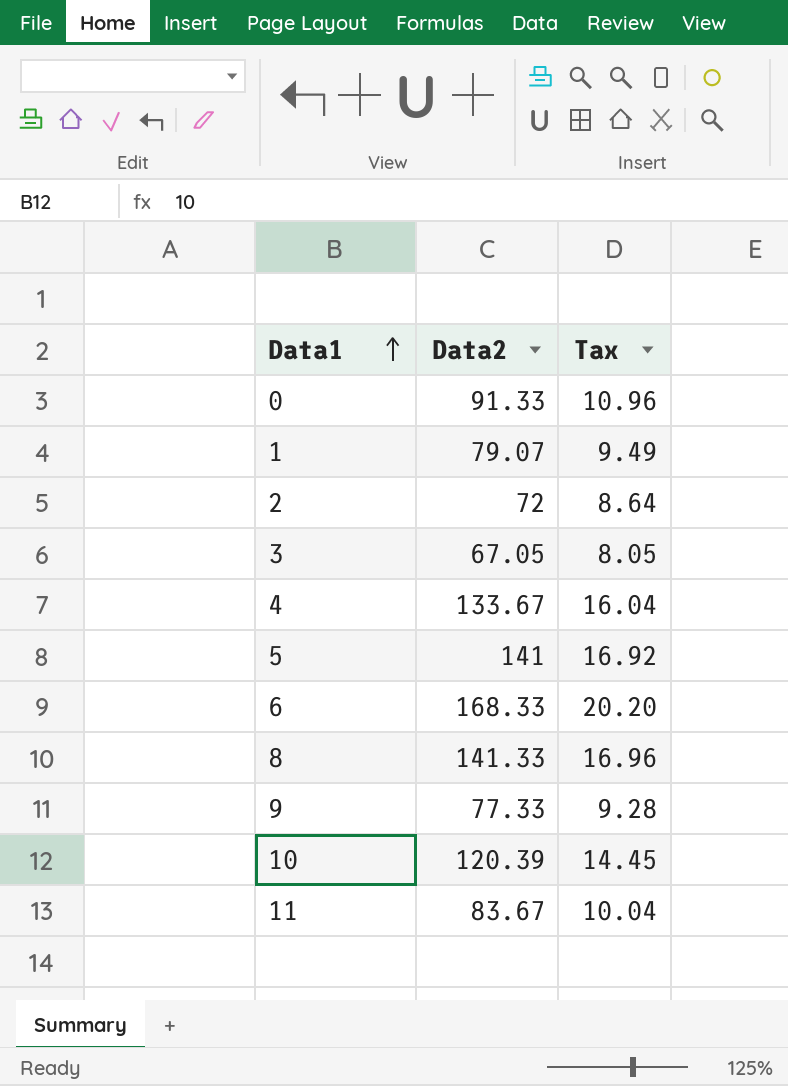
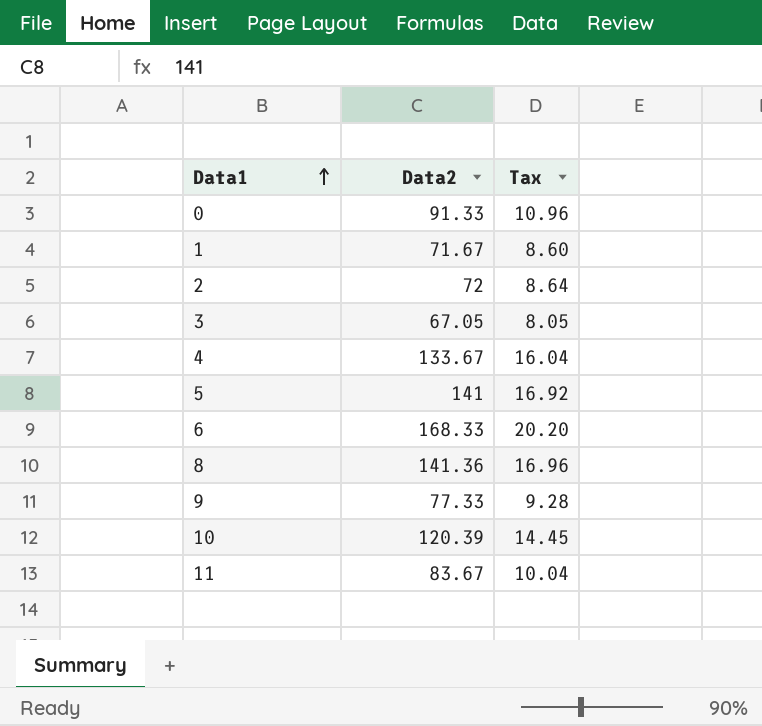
1 | Data2: 79.07 -> 71.67
1 | Tax: 9.49 -> 8.60
8 | Data2: 141.33 -> 141.36

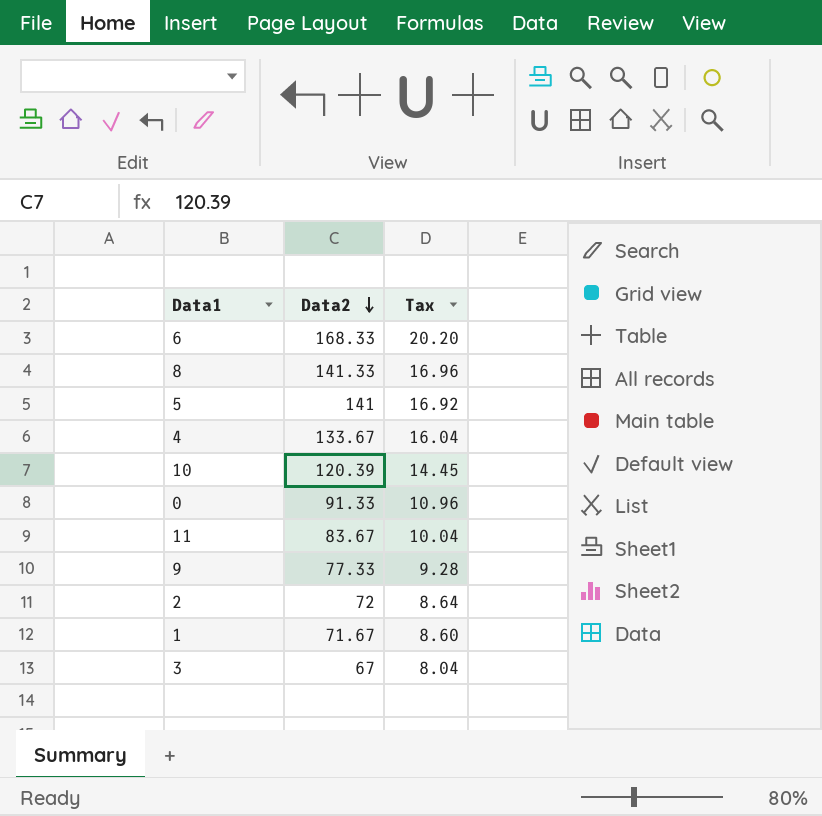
row order: Data1 ascending -> Data2 descending
8 | Data2: 141.36 -> 141.33
3 | Data2: 67.05 -> 67
3 | Tax: 8.05 -> 8.04

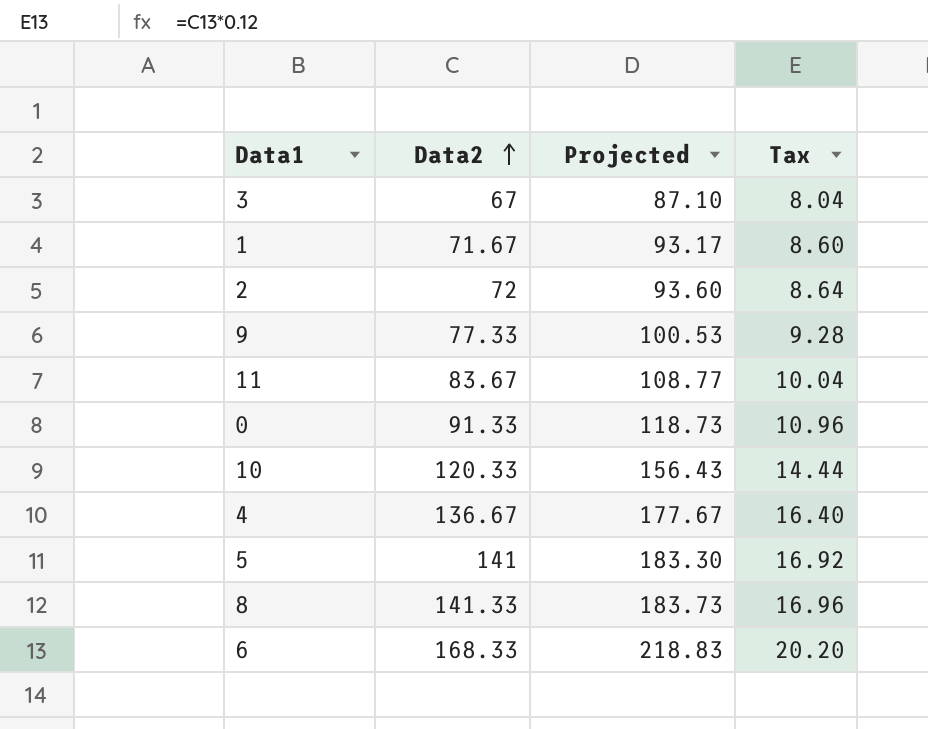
row order: Data2 descending -> Data2 ascending
column Projected | formula: none -> [Data2] * 1.3
10 | Data2: 120.39 -> 120.33
10 | Tax: 14.45 -> 14.44
4 | Data2: 133.67 -> 136.67
4 | Tax: 16.04 -> 16.40

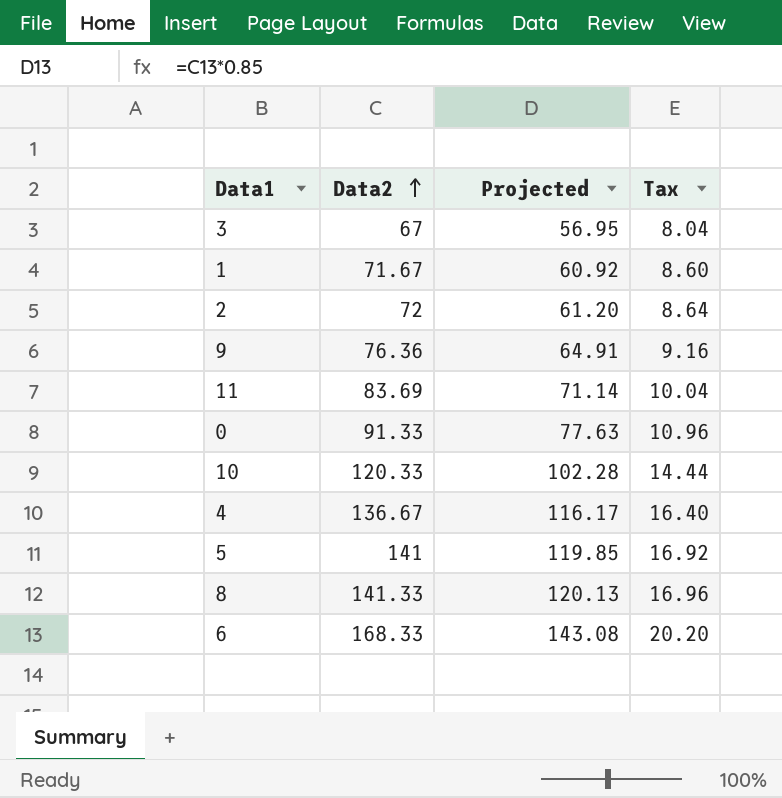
column Projected | formula: [Data2] * 1.3 -> [Data2] * 0.85
9 | Data2: 77.33 -> 76.36
9 | Tax: 9.28 -> 9.16
11 | Data2: 83.67 -> 83.69

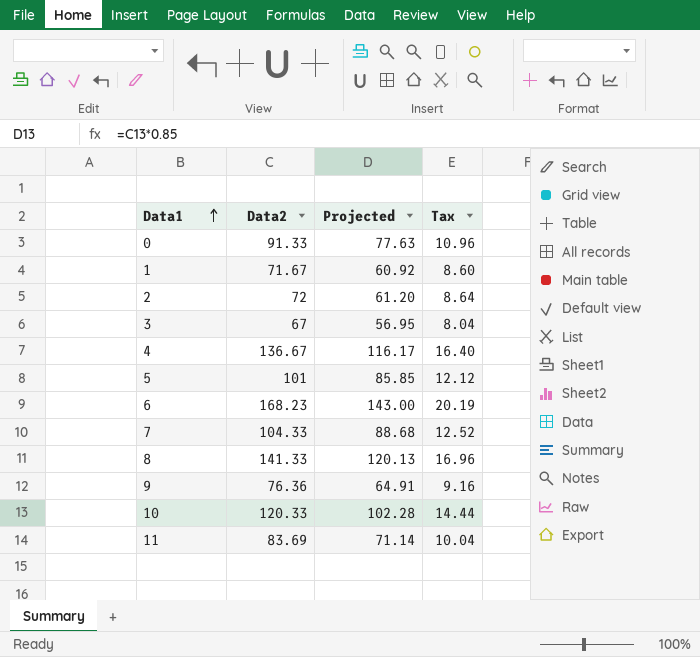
row order: Data2 ascending -> Data1 ascending
5 | Data2: 141 -> 101
5 | Projected: 119.85 -> 85.85
5 | Tax: 16.92 -> 12.12
6 | Data2: 168.33 -> 168.23
6 | Projected: 143.08 -> 143.00
6 | Tax: 20.20 -> 20.19
row 7: none -> 104.33 | 88.68 | 12.52

